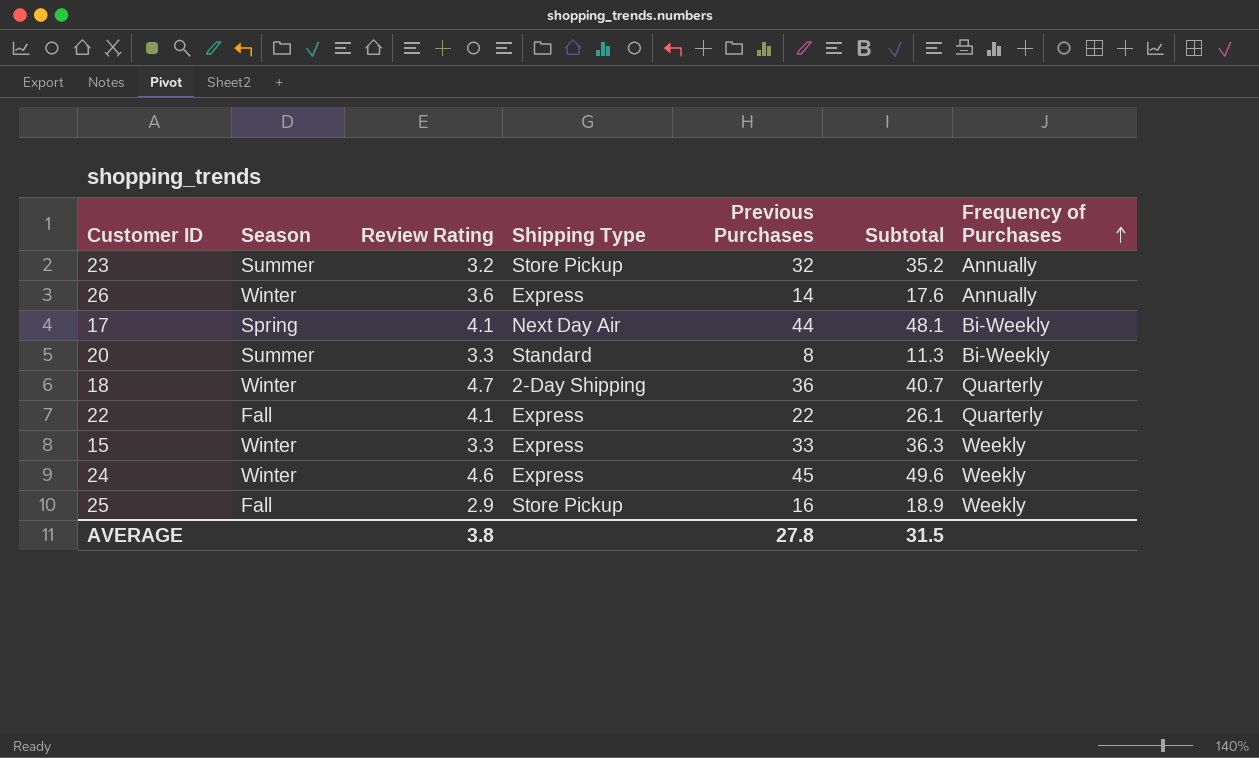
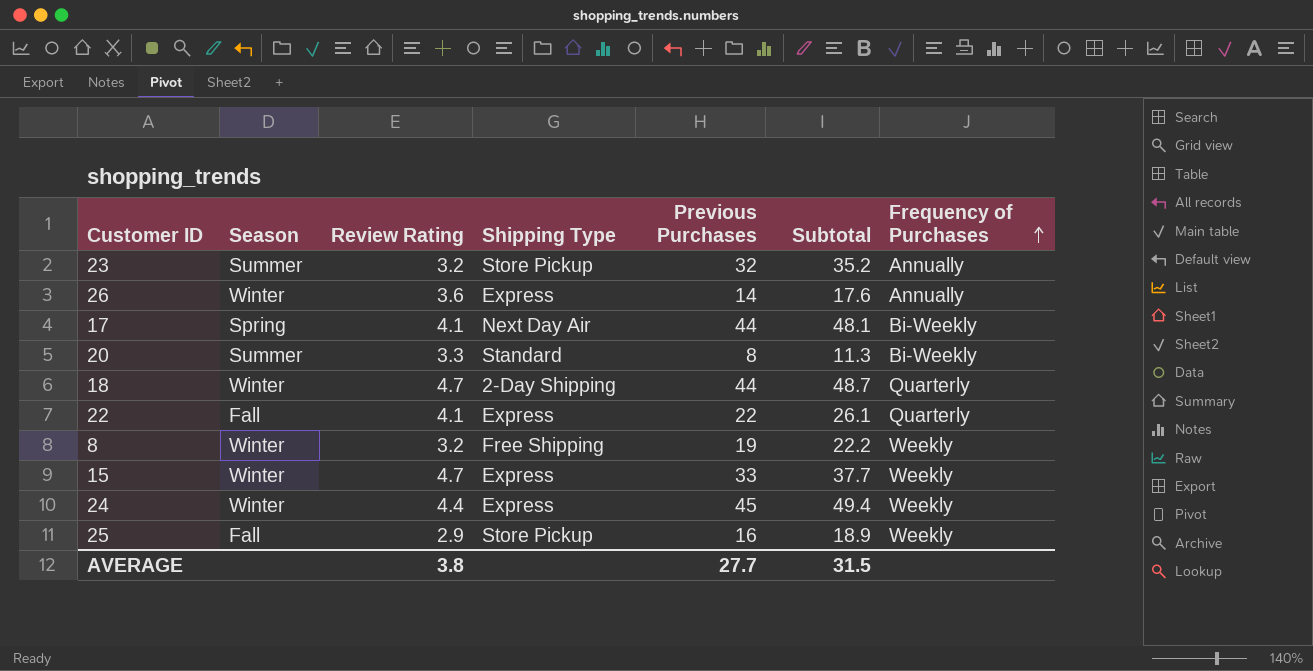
18 | Previous Purchases: 36 -> 44
18 | Subtotal: 40.7 -> 48.7
row 8: none -> Winter | 3.2 | Free Shipping | 19 | 22.2 | Weekly
15 | Review Rating: 3.3 -> 4.7
15 | Subtotal: 36.3 -> 37.7
24 | Review Rating: 4.6 -> 4.4
24 | Subtotal: 49.6 -> 49.4
AVERAGE | Previous Purchases: 27.8 -> 27.7

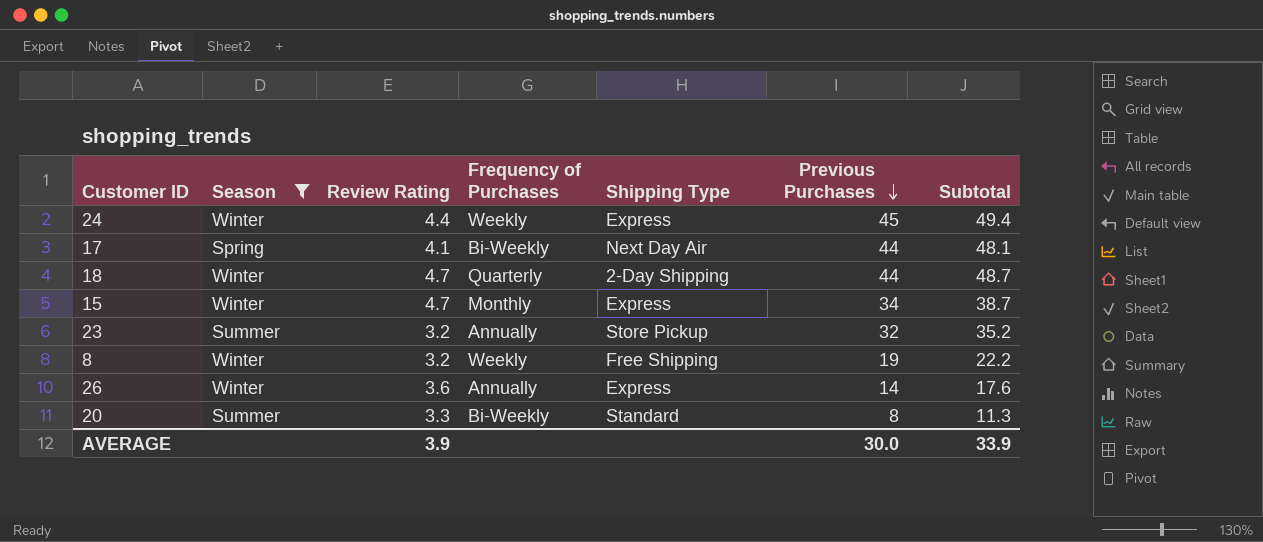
filter: none -> Season != Fall
row order: Frequency of Purchases ascending -> Previous Purchases descending
column Frequency of Purchases | position: 7 -> 4
15 | Frequency of Purchases: Weekly -> Monthly
15 | Previous Purchases: 33 -> 34
15 | Subtotal: 37.7 -> 38.7
AVERAGE | Review Rating: 3.8 -> 3.9
AVERAGE | Previous Purchases: 27.7 -> 30.0
AVERAGE | Subtotal: 31.5 -> 33.9

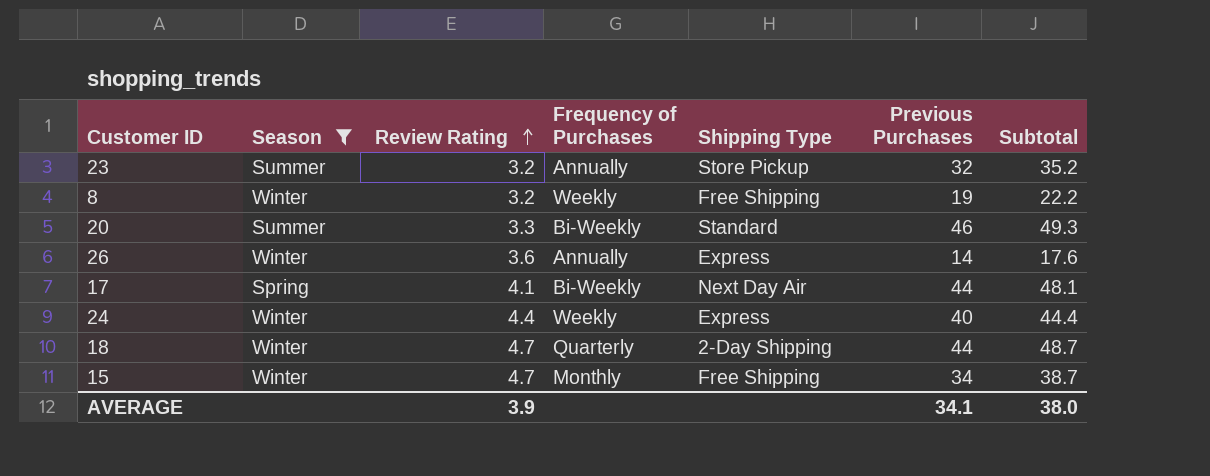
row order: Previous Purchases descending -> Review Rating ascending
20 | Previous Purchases: 8 -> 46
20 | Subtotal: 11.3 -> 49.3
24 | Previous Purchases: 45 -> 40
24 | Subtotal: 49.4 -> 44.4
15 | Shipping Type: Express -> Free Shipping
AVERAGE | Previous Purchases: 30.0 -> 34.1
AVERAGE | Subtotal: 33.9 -> 38.0

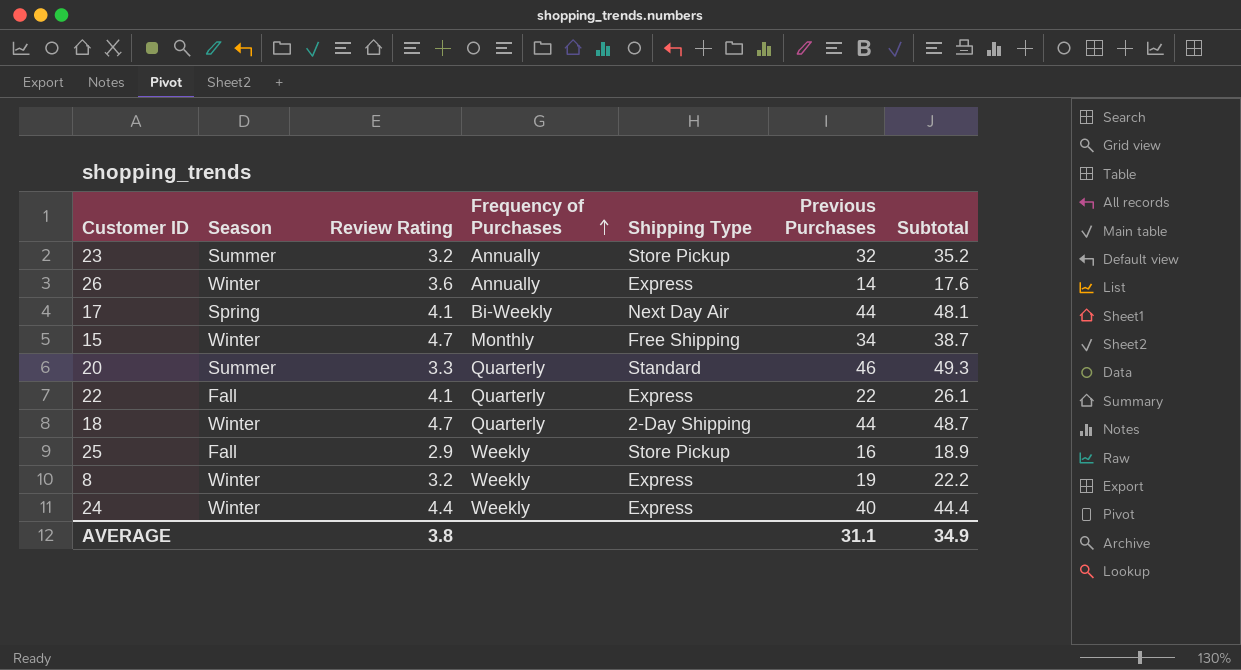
filter: Season != Fall -> none
row order: Review Rating ascending -> Frequency of Purchases ascending
20 | Frequency of Purchases: Bi-Weekly -> Quarterly
8 | Shipping Type: Free Shipping -> Express
AVERAGE | Review Rating: 3.9 -> 3.8
AVERAGE | Previous Purchases: 34.1 -> 31.1
AVERAGE | Subtotal: 38.0 -> 34.9

